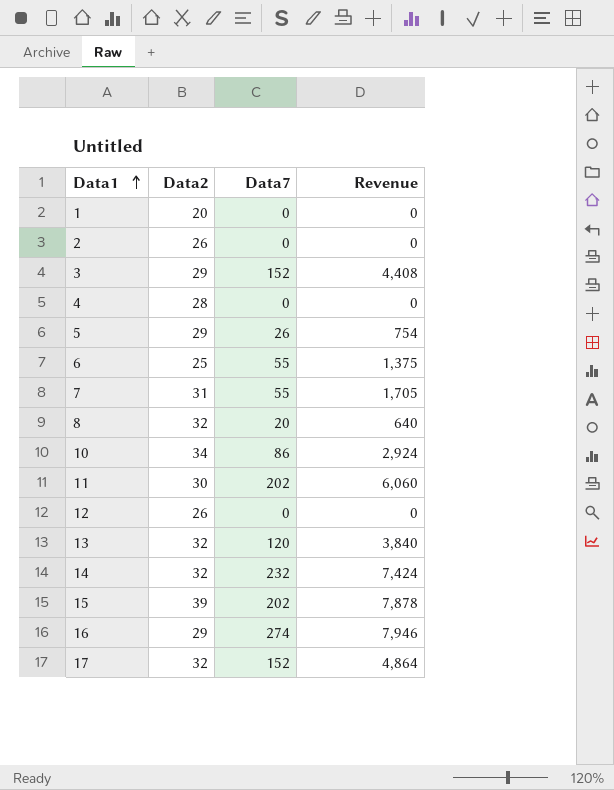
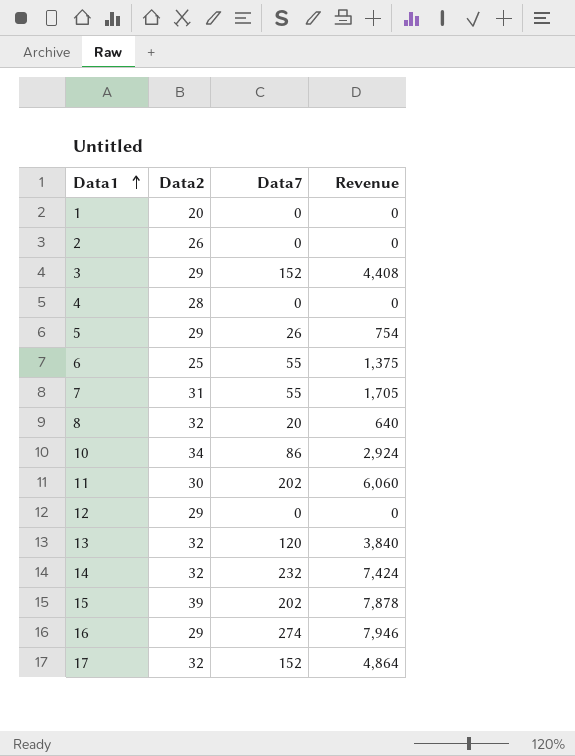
12 | Data2: 26 -> 29

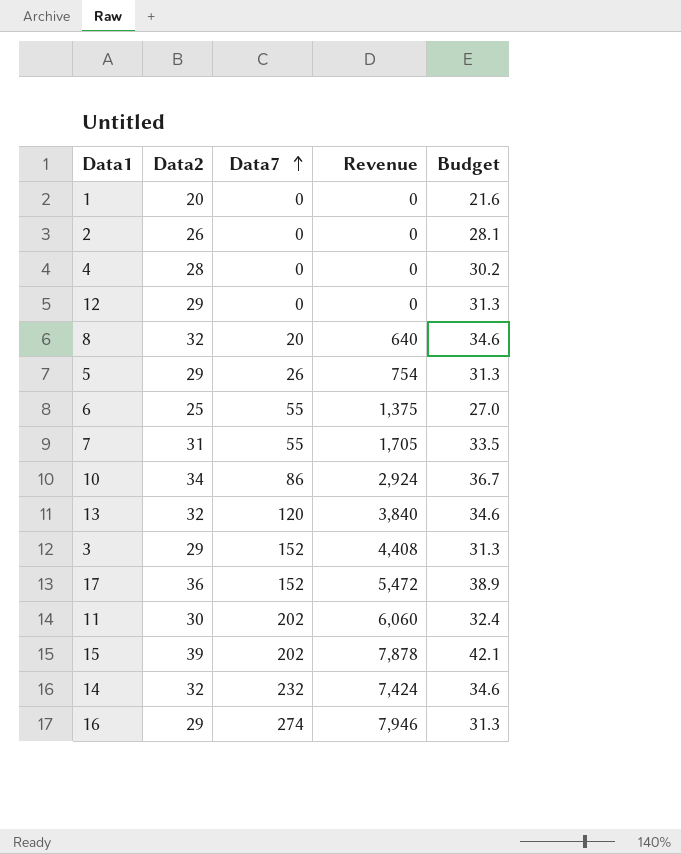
row order: Data1 ascending -> Data7 ascending
column Budget | formula: none -> [Data2] * 1.08
17 | Data2: 32 -> 36
17 | Revenue: 4,864 -> 5,472

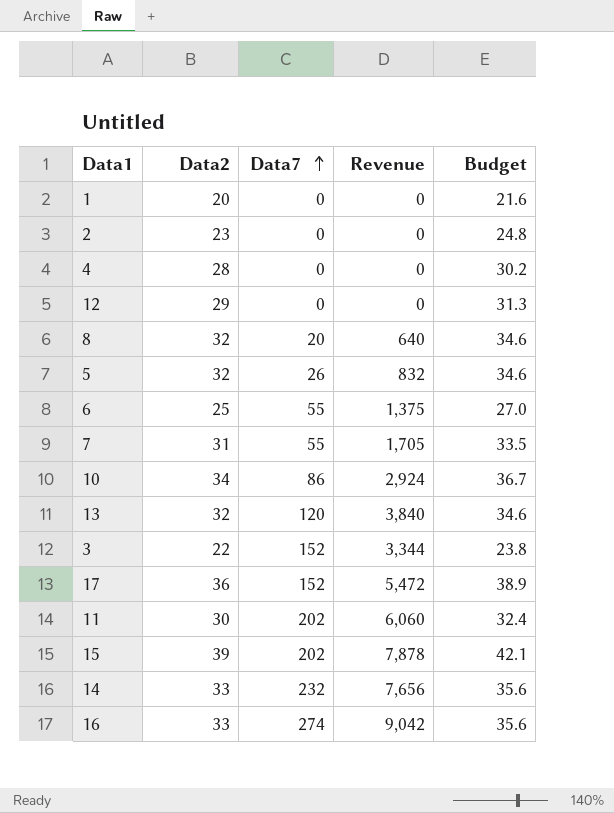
2 | Data2: 26 -> 23
2 | Budget: 28.1 -> 24.8
5 | Data2: 29 -> 32
5 | Revenue: 754 -> 832
5 | Budget: 31.3 -> 34.6
3 | Data2: 29 -> 22
3 | Revenue: 4,408 -> 3,344
3 | Budget: 31.3 -> 23.8
14 | Data2: 32 -> 33
14 | Revenue: 7,424 -> 7,656
14 | Budget: 34.6 -> 35.6
16 | Data2: 29 -> 33
16 | Revenue: 7,946 -> 9,042
16 | Budget: 31.3 -> 35.6

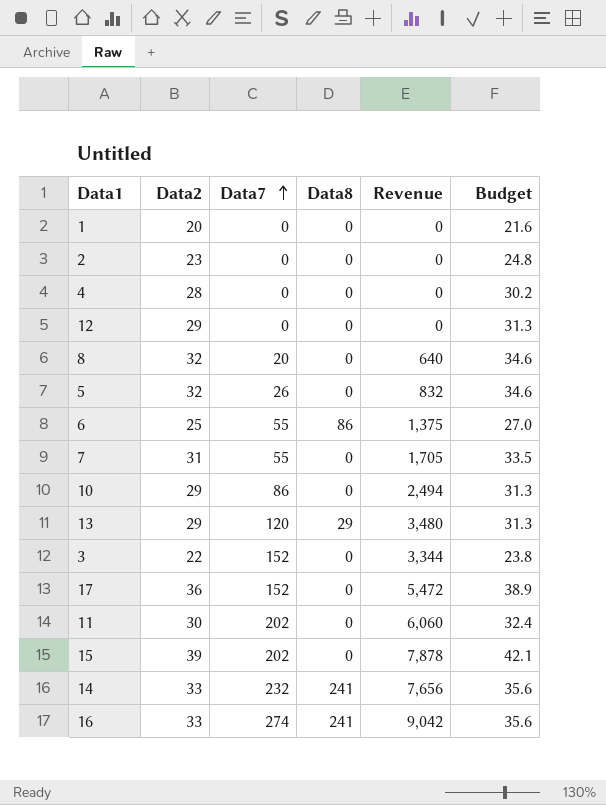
column Data8 | position: none -> 4
10 | Data2: 34 -> 29
10 | Revenue: 2,924 -> 2,494
10 | Budget: 36.7 -> 31.3
13 | Data2: 32 -> 29
13 | Revenue: 3,840 -> 3,480
13 | Budget: 34.6 -> 31.3

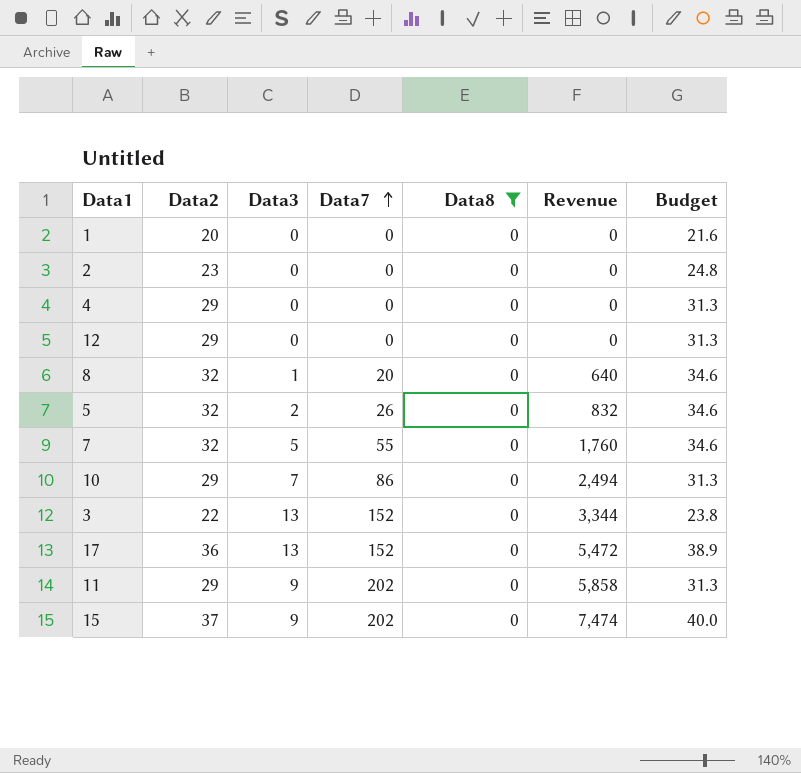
filter: none -> Data8 = 0
column Data3 | position: none -> 3
4 | Data2: 28 -> 29
4 | Budget: 30.2 -> 31.3
7 | Data2: 31 -> 32
7 | Revenue: 1,705 -> 1,760
7 | Budget: 33.5 -> 34.6
11 | Data2: 30 -> 29
11 | Revenue: 6,060 -> 5,858
11 | Budget: 32.4 -> 31.3
15 | Data2: 39 -> 37
15 | Revenue: 7,878 -> 7,474
15 | Budget: 42.1 -> 40.0

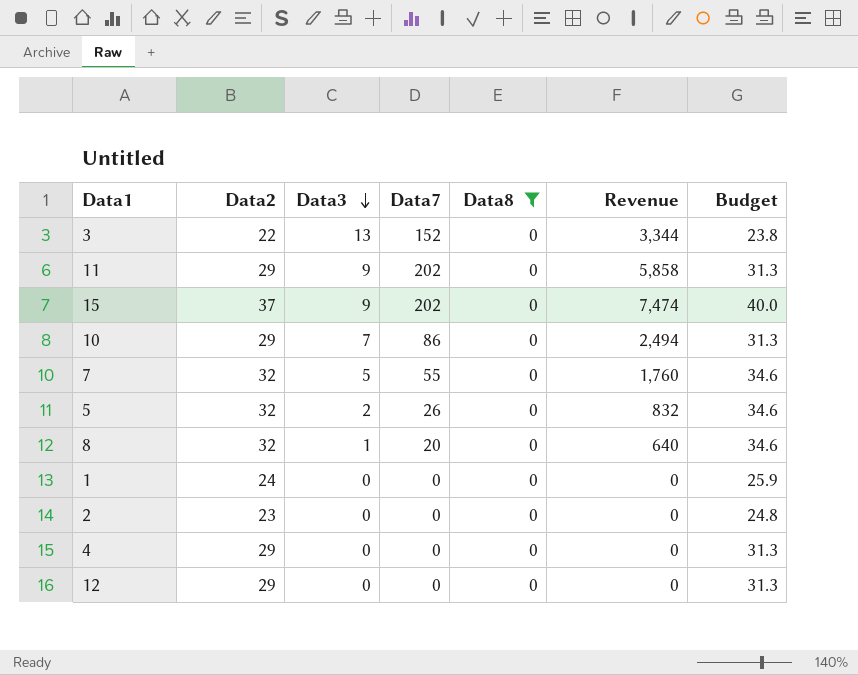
row order: Data7 ascending -> Data3 descending
row 17: 36 | 13 | 152 | 0 | 5,472 | 38.9 -> none
1 | Data2: 20 -> 24
1 | Budget: 21.6 -> 25.9

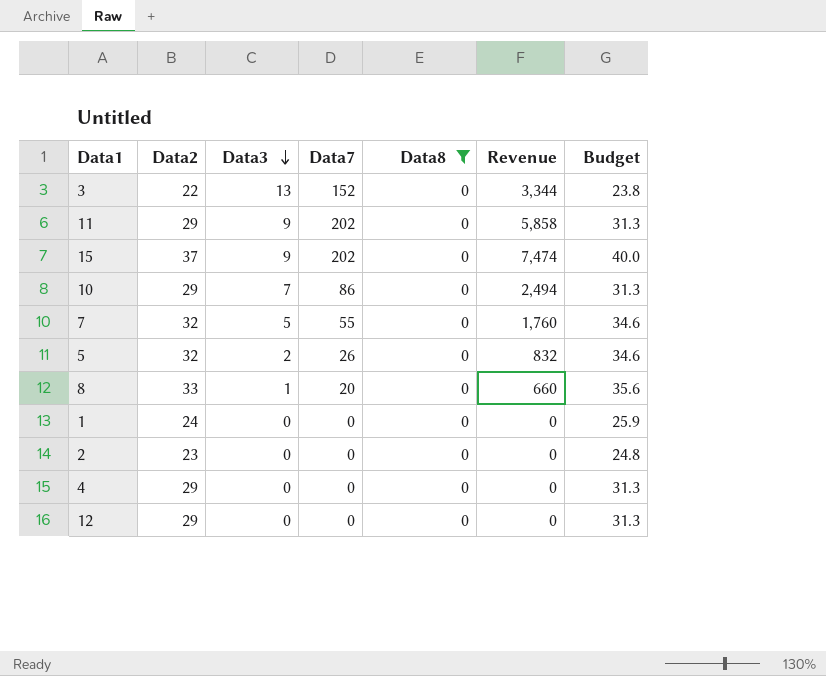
8 | Data2: 32 -> 33
8 | Revenue: 640 -> 660
8 | Budget: 34.6 -> 35.6

